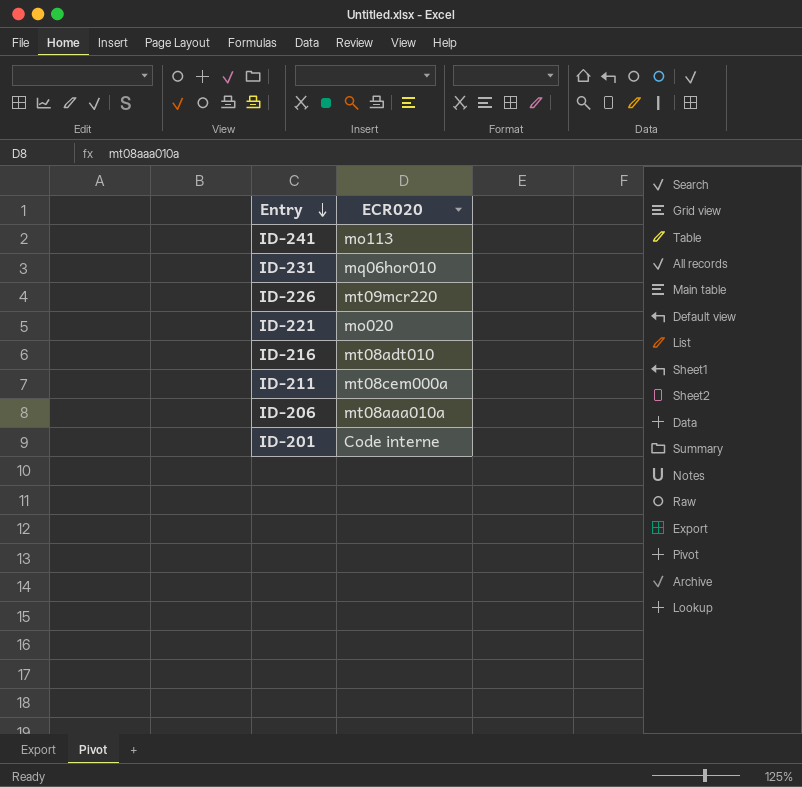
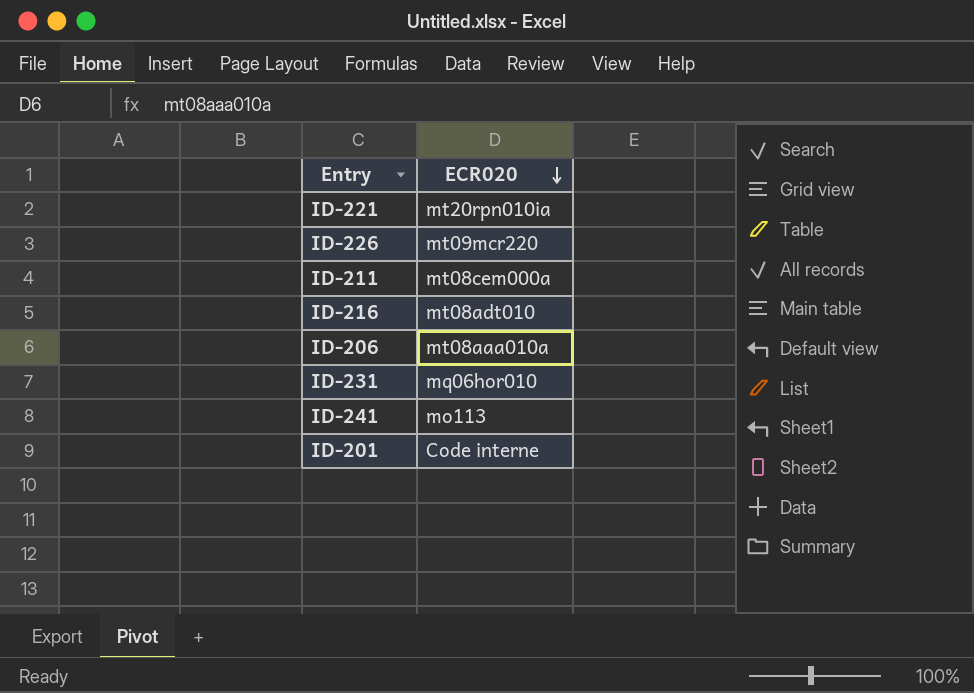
row order: Entry descending -> ECR020 descending
ID-221 | ECR020: mo020 -> mt20rpn010ia

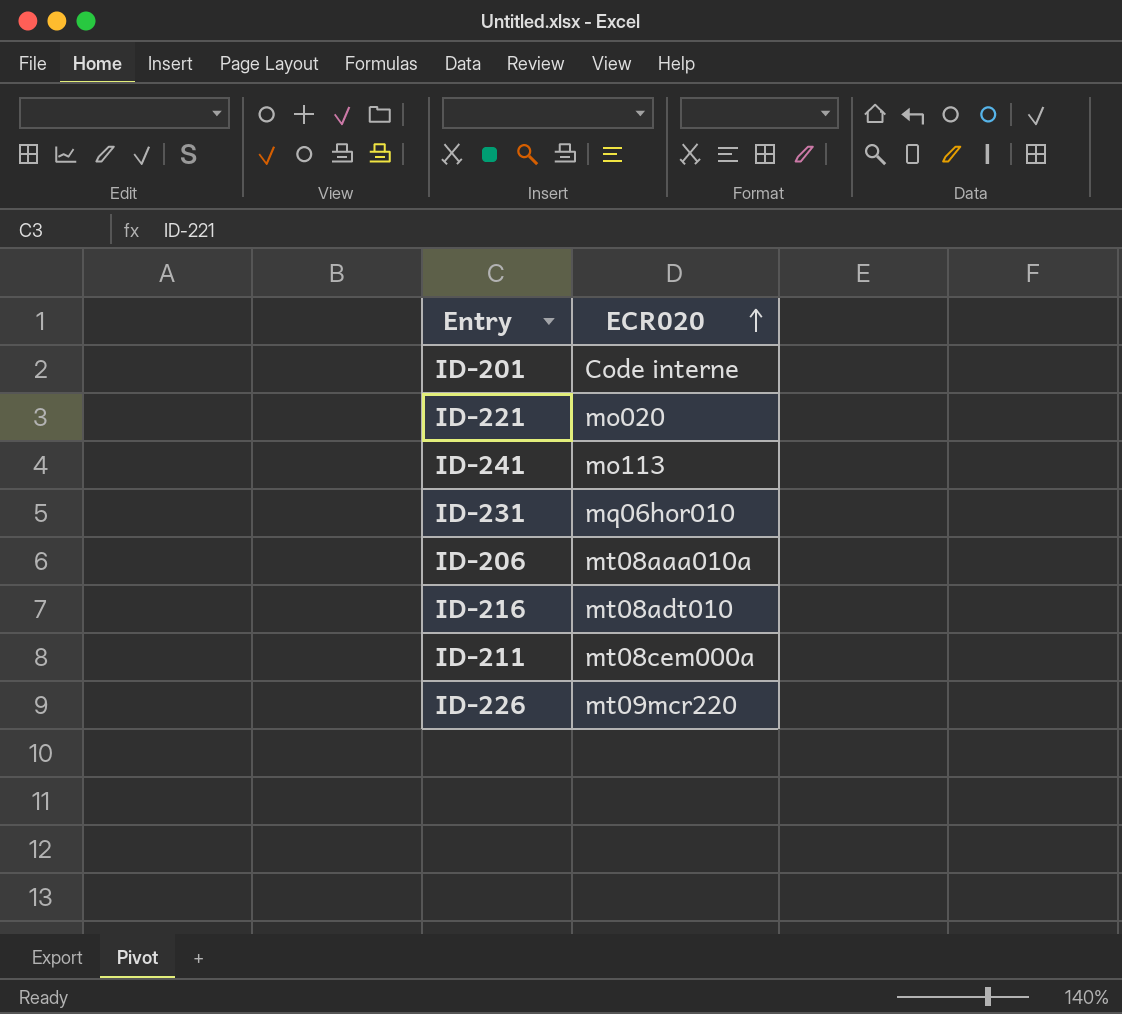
row order: ECR020 descending -> ECR020 ascending
ID-221 | ECR020: mt20rpn010ia -> mo020

